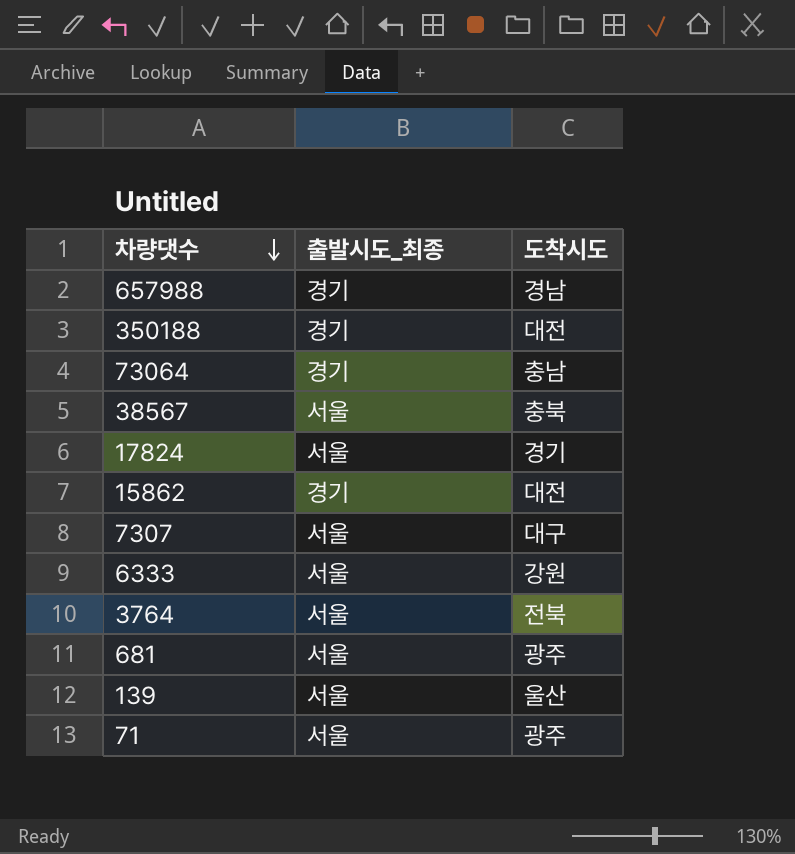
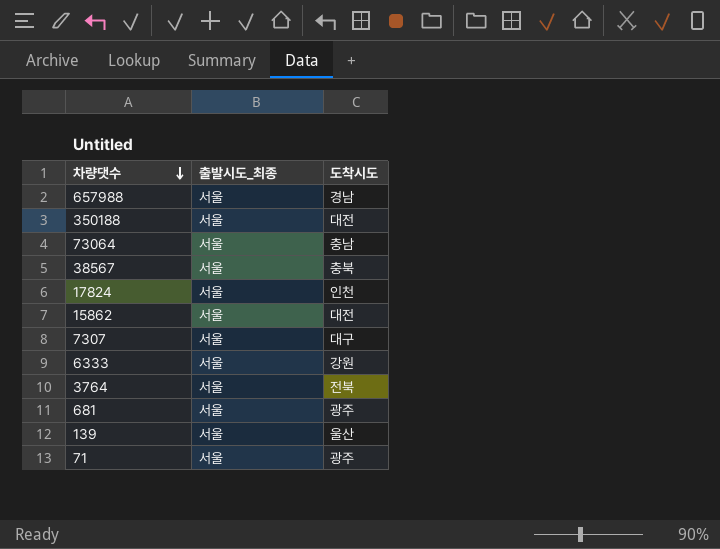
657988 | 출발시도_최종: 경기 -> 서울
350188 | 출발시도_최종: 경기 -> 서울
73064 | 출발시도_최종: 경기 -> 서울
17824 | 도착시도: 경기 -> 인천
15862 | 출발시도_최종: 경기 -> 서울

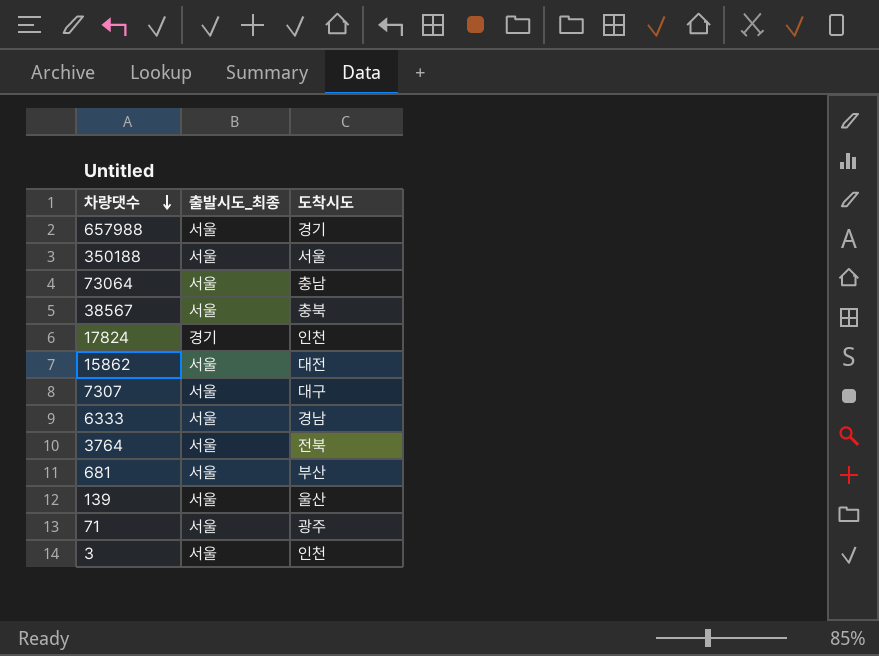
657988 | 도착시도: 경남 -> 경기
350188 | 도착시도: 대전 -> 서울
17824 | 출발시도_최종: 서울 -> 경기
6333 | 도착시도: 강원 -> 경남
681 | 도착시도: 광주 -> 부산
row 3: none -> 서울 | 인천

